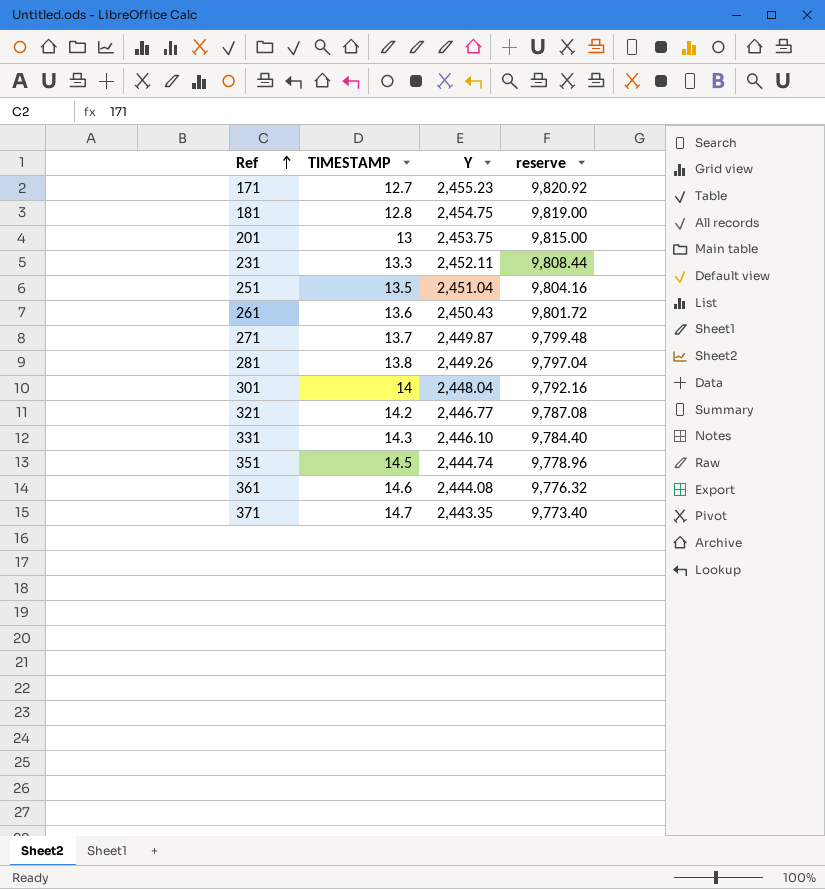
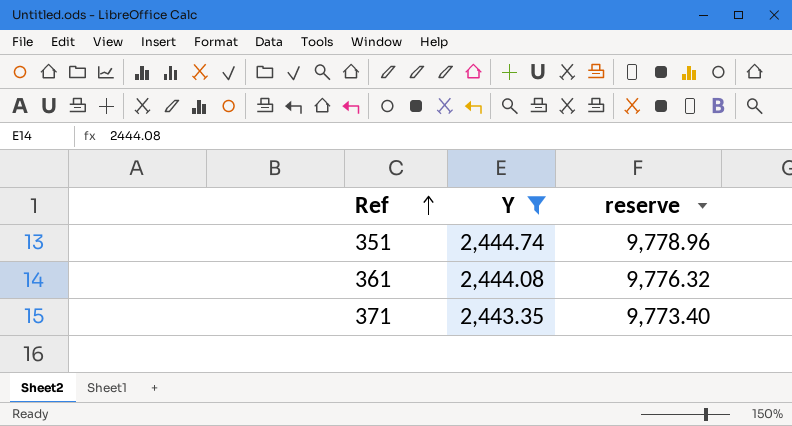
filter: none -> Y <= 2,444.74
column TIMESTAMP | position: 2 -> none

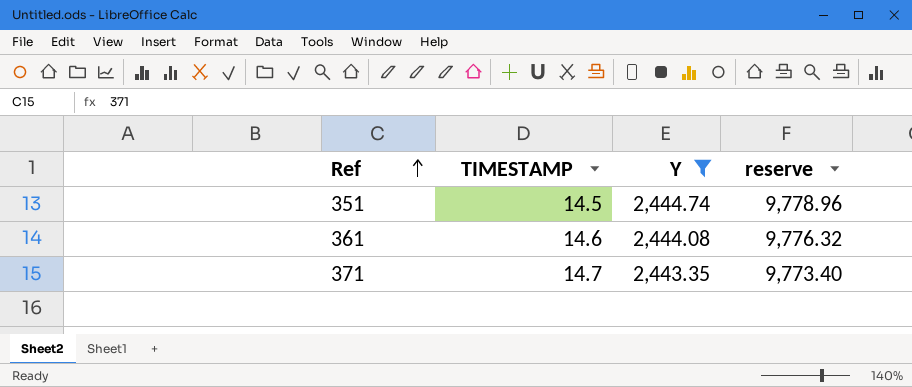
column TIMESTAMP | position: none -> 2

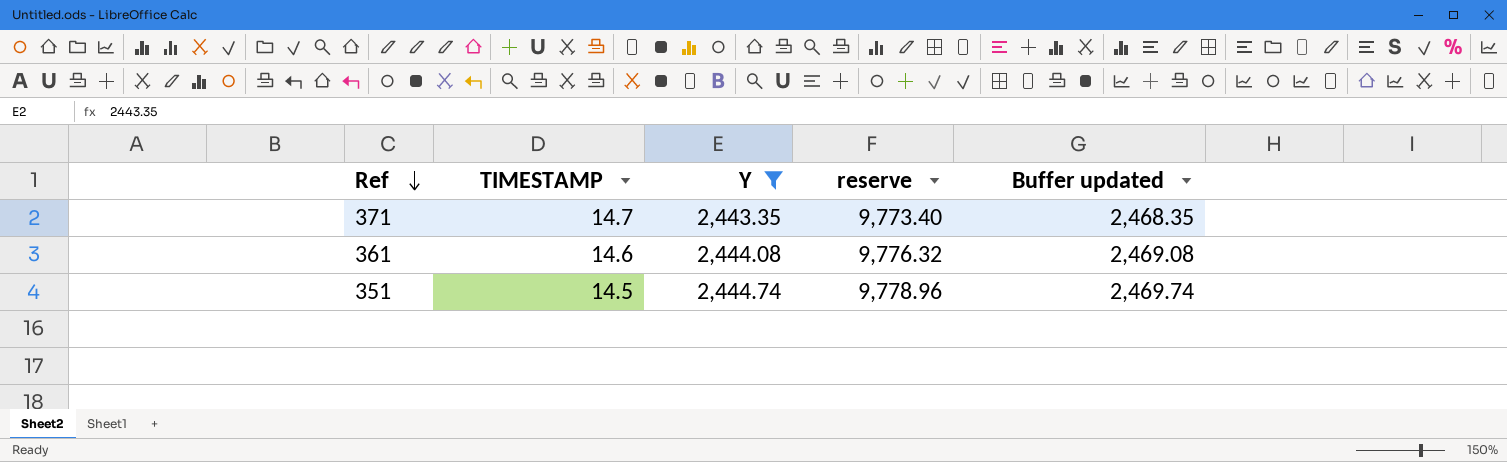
row order: Ref ascending -> Ref descending
column Buffer updated | formula: none -> [Y] + 25

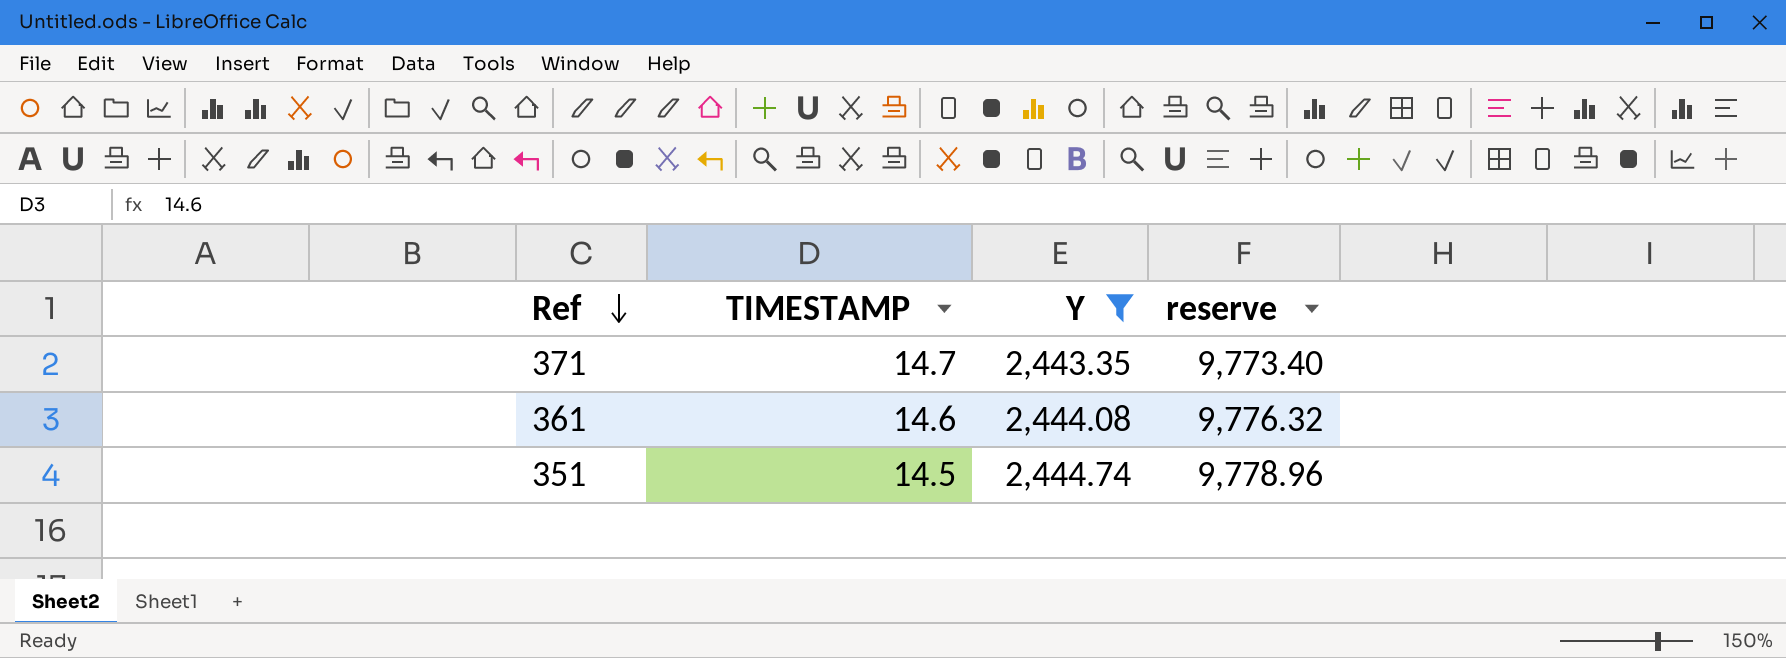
column Buffer updated | formula: [Y] + 25 -> none

